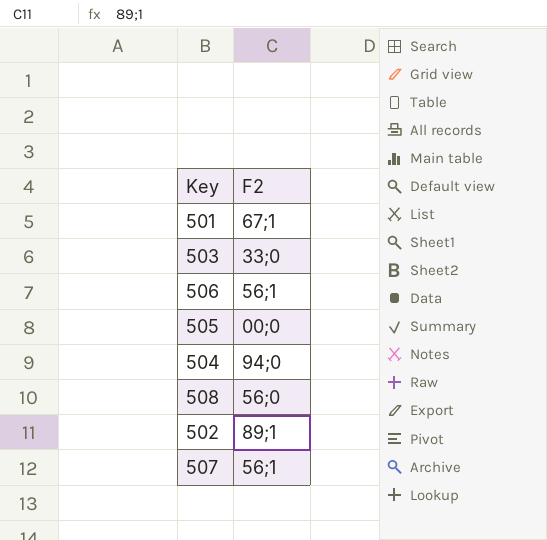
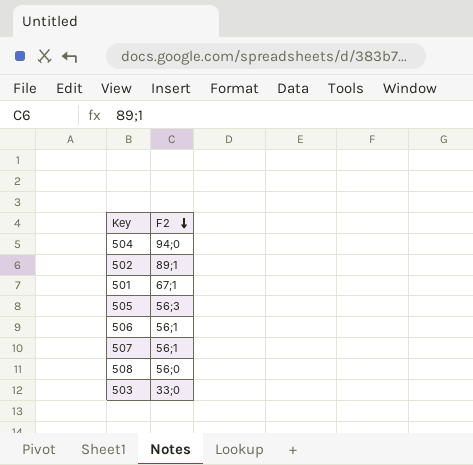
row order: none -> F2 descending
505 | F2: 00;0 -> 56;3

